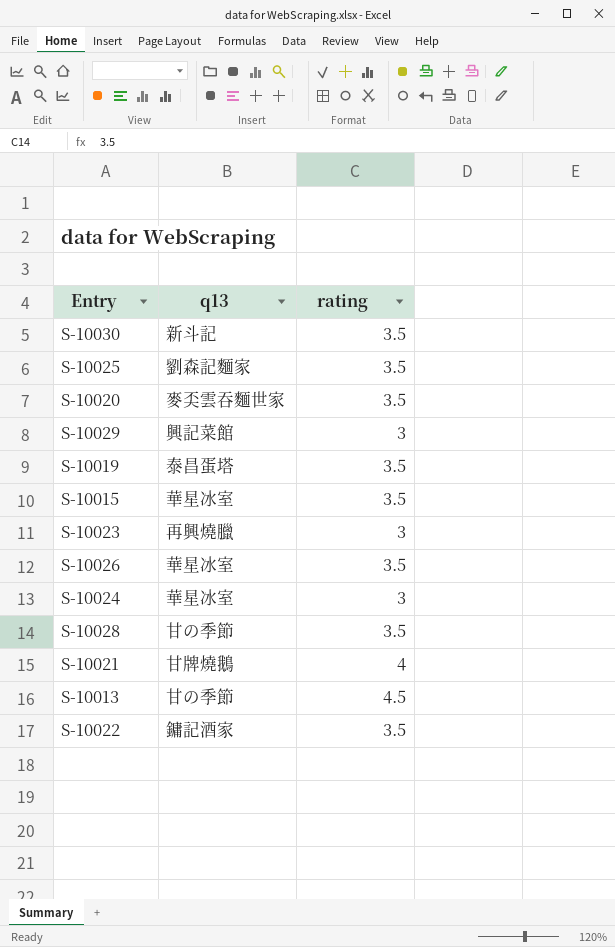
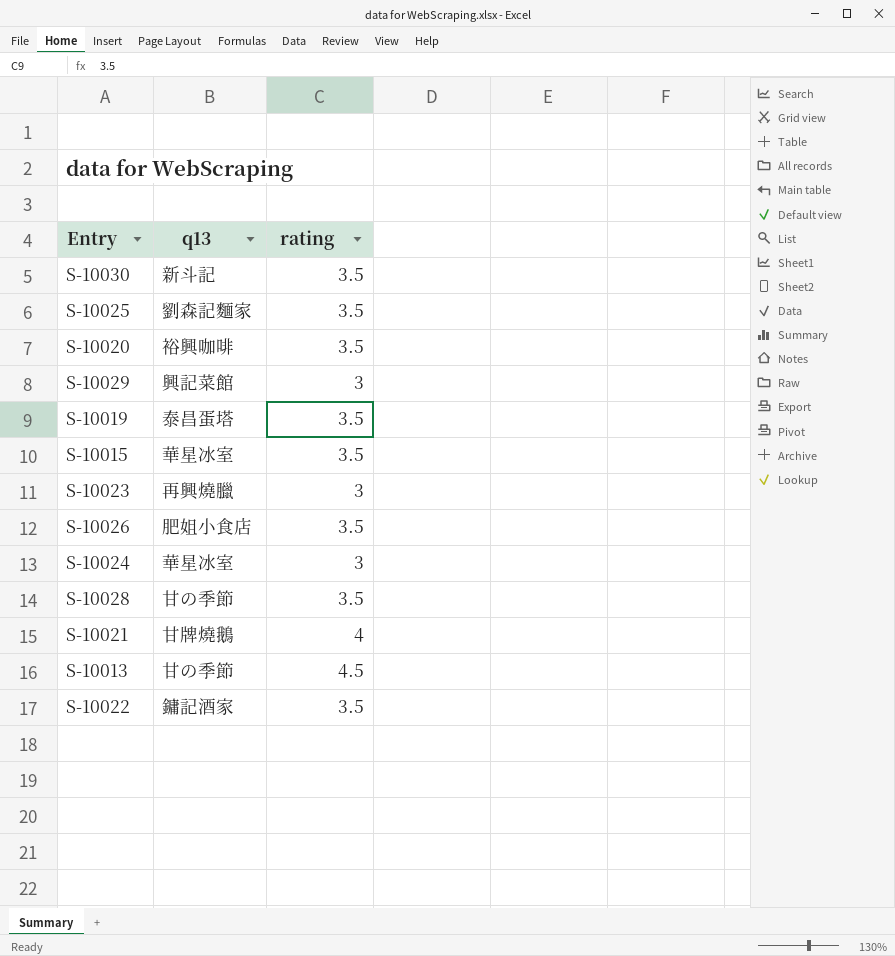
S-10020 | q13: 麥奀雲吞麵世家 -> 裕興咖啡
S-10026 | q13: 華星冰室 -> 肥姐小食店

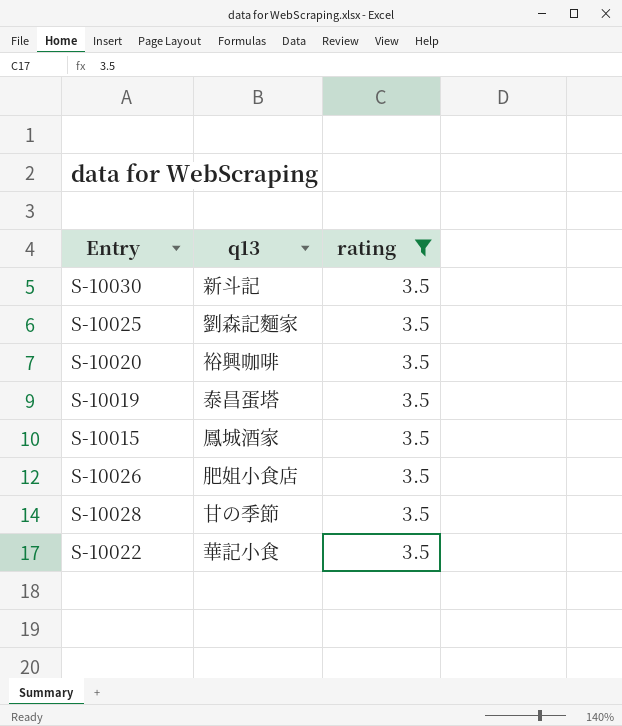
filter: none -> rating = 3.5
S-10015 | q13: 華星冰室 -> 鳳城酒家
S-10022 | q13: 鏞記酒家 -> 華記小食

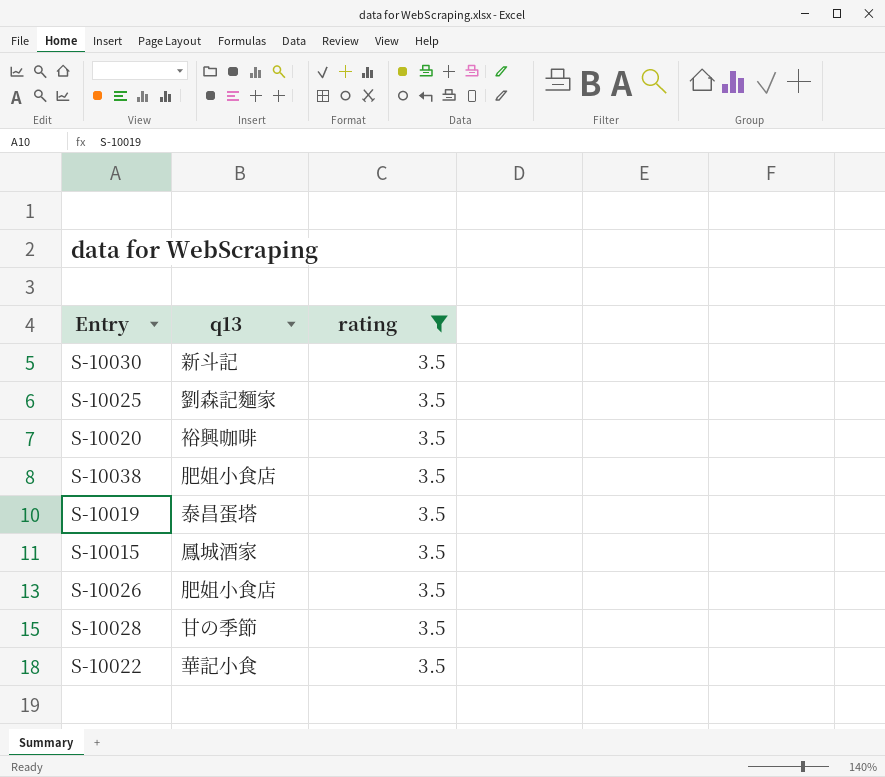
row S-10038: none -> 肥姐小食店 | 3.5

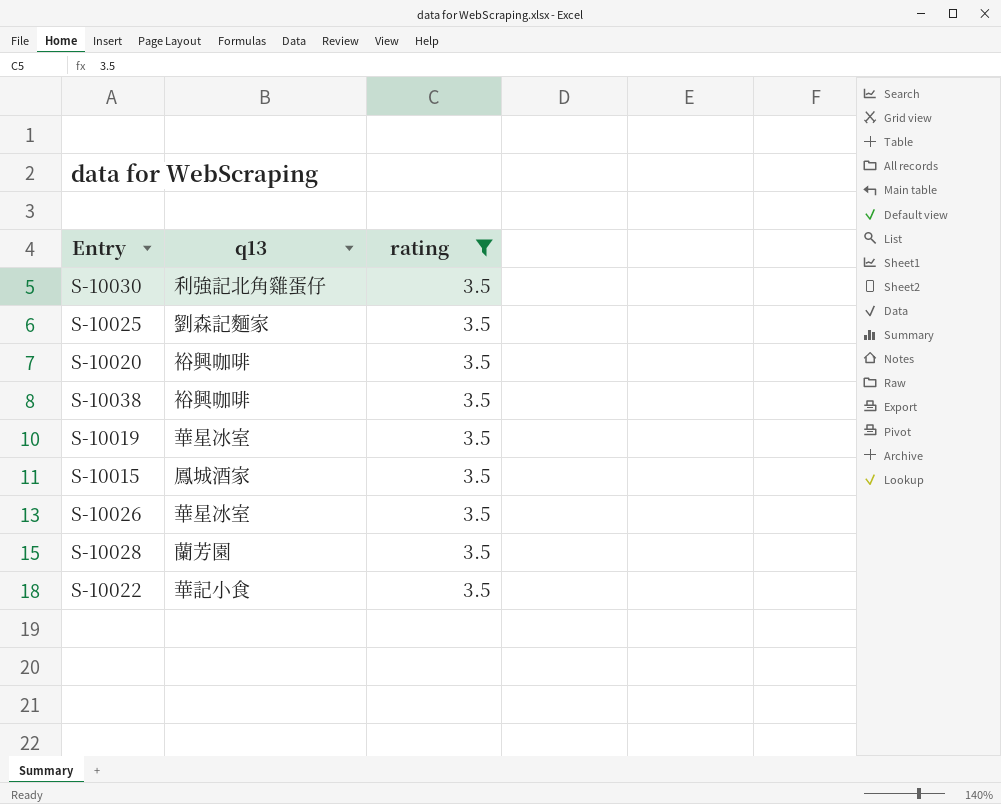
S-10030 | q13: 新斗記 -> 利強記北角雞蛋仔
S-10038 | q13: 肥姐小食店 -> 裕興咖啡
S-10019 | q13: 泰昌蛋塔 -> 華星冰室
S-10026 | q13: 肥姐小食店 -> 華星冰室
S-10028 | q13: 甘の季節 -> 蘭芳園

